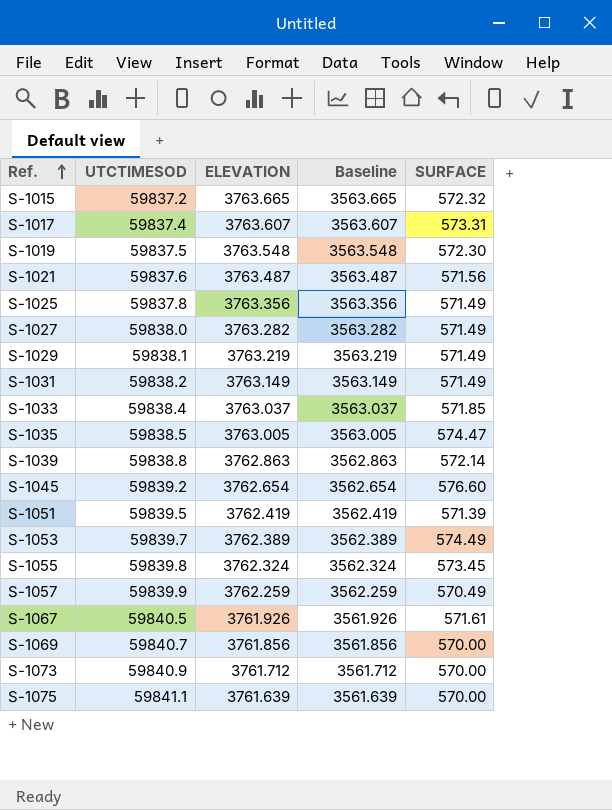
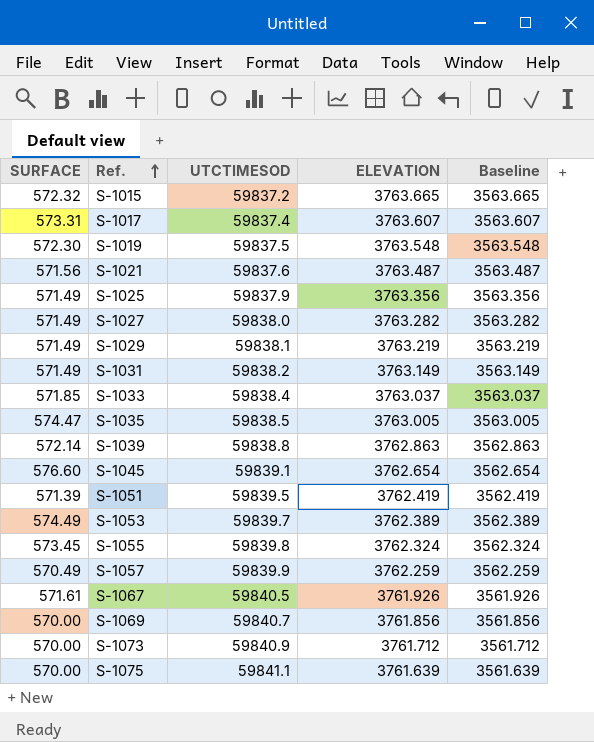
column SURFACE | position: 5 -> 1
S-1025 | UTCTIMESOD: 59837.8 -> 59837.9
S-1045 | UTCTIMESOD: 59839.2 -> 59839.1

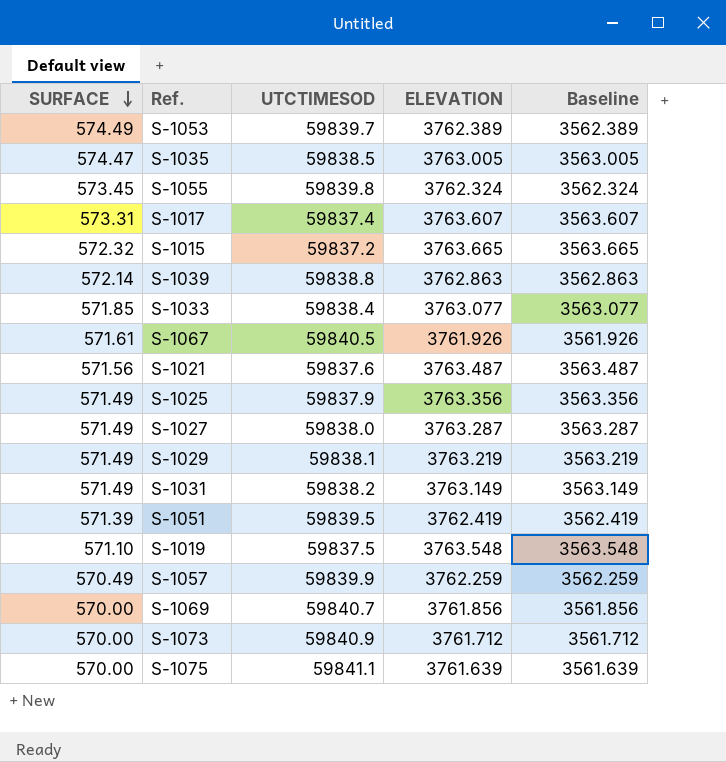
row order: Ref. ascending -> SURFACE descending
row S-1045: 576.60 | 59839.1 | 3762.654 | 3562.654 -> none
S-1033 | ELEVATION: 3763.037 -> 3763.077
S-1033 | Baseline: 3563.037 -> 3563.077
S-1027 | ELEVATION: 3763.282 -> 3763.287
S-1027 | Baseline: 3563.282 -> 3563.287
S-1019 | SURFACE: 572.30 -> 571.10

